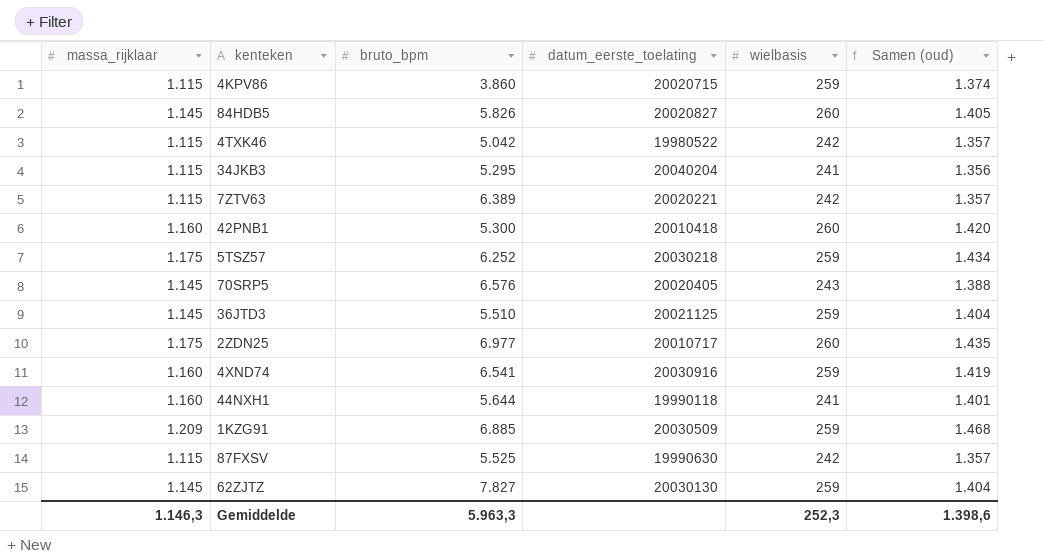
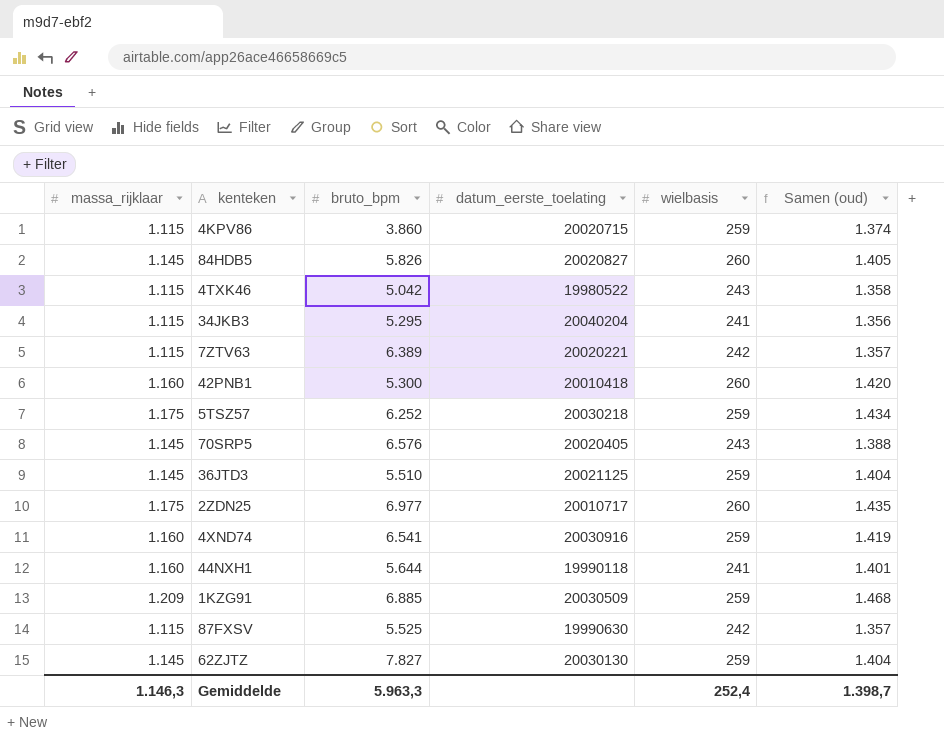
4TXK46 | wielbasis: 242 -> 243
4TXK46 | Samen (oud): 1.357 -> 1.358
Gemiddelde | wielbasis: 252,3 -> 252,4
Gemiddelde | Samen (oud): 1.398,6 -> 1.398,7

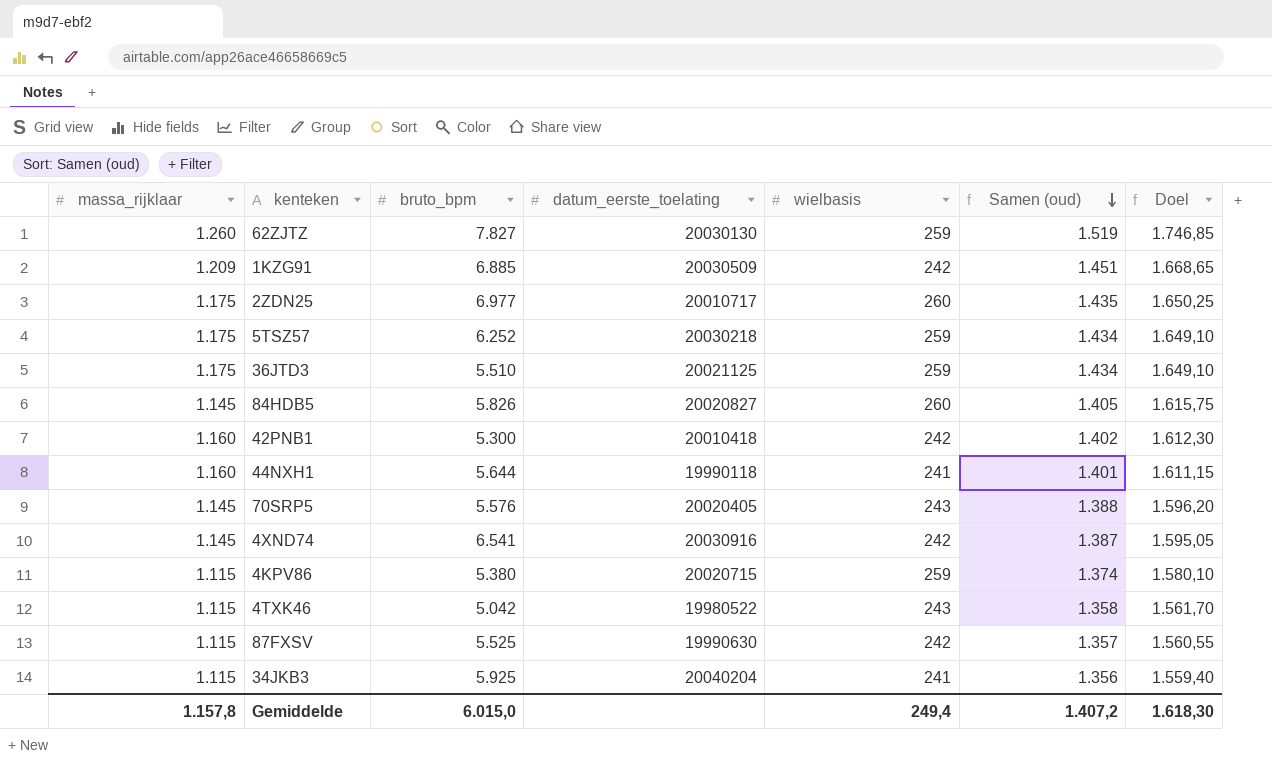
row order: none -> Samen (oud) descending
column Doel | formula: none -> [Samen (oud)] * 1,15
row 7ZTV63: 1.115 | 6.389 | 20020221 | 242 | 1.357 -> none
62ZJTZ | massa_rijklaar: 1.145 -> 1.260
62ZJTZ | Samen (oud): 1.404 -> 1.519
1KZG91 | wielbasis: 259 -> 242
1KZG91 | Samen (oud): 1.468 -> 1.451
36JTD3 | massa_rijklaar: 1.145 -> 1.175
36JTD3 | Samen (oud): 1.404 -> 1.434
42PNB1 | wielbasis: 260 -> 242
42PNB1 | Samen (oud): 1.420 -> 1.402
70SRP5 | bruto_bpm: 6.576 -> 5.576
4XND74 | massa_rijklaar: 1.160 -> 1.145
4XND74 | wielbasis: 259 -> 242
4XND74 | Samen (oud): 1.419 -> 1.387
4KPV86 | bruto_bpm: 3.860 -> 5.380
34JKB3 | bruto_bpm: 5.295 -> 5.925
Gemiddelde | massa_rijklaar: 1.146,3 -> 1.157,8
Gemiddelde | bruto_bpm: 5.963,3 -> 6.015,0
Gemiddelde | wielbasis: 252,4 -> 249,4
Gemiddelde | Samen (oud): 1.398,7 -> 1.407,2

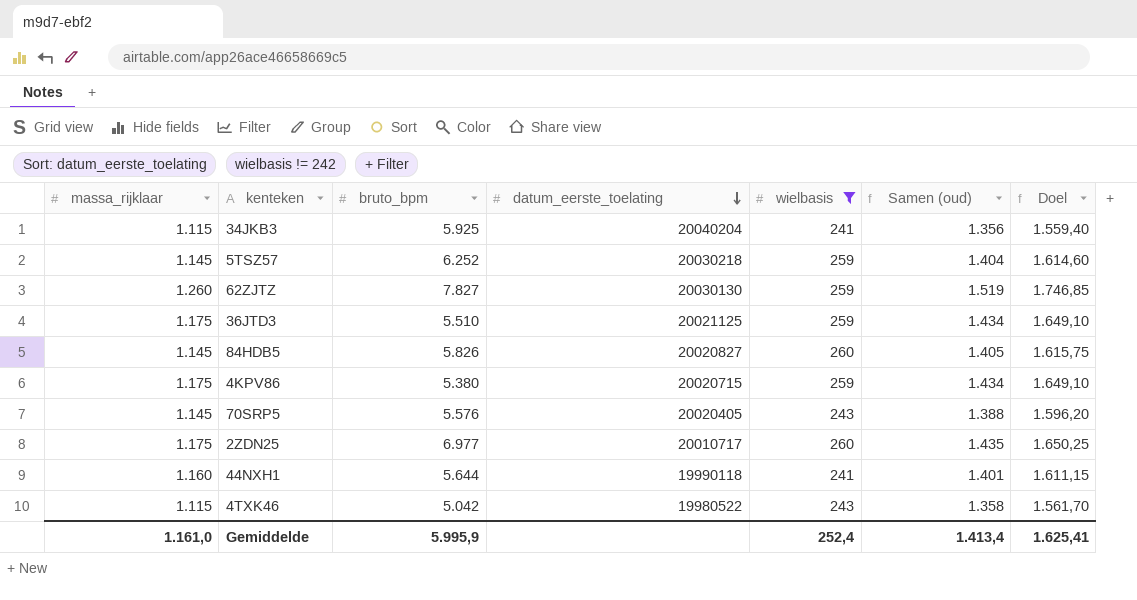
filter: none -> wielbasis != 242
row order: Samen (oud) descending -> datum_eerste_toelating descending
5TSZ57 | massa_rijklaar: 1.175 -> 1.145
5TSZ57 | Samen (oud): 1.434 -> 1.404
5TSZ57 | Doel: 1.649,10 -> 1.614,60
4KPV86 | massa_rijklaar: 1.115 -> 1.175
4KPV86 | Samen (oud): 1.374 -> 1.434
4KPV86 | Doel: 1.580,10 -> 1.649,10
Gemiddelde | massa_rijklaar: 1.157,8 -> 1.161,0
Gemiddelde | bruto_bpm: 6.015,0 -> 5.995,9
Gemiddelde | wielbasis: 249,4 -> 252,4
Gemiddelde | Samen (oud): 1.407,2 -> 1.413,4
Gemiddelde | Doel: 1.618,30 -> 1.625,41

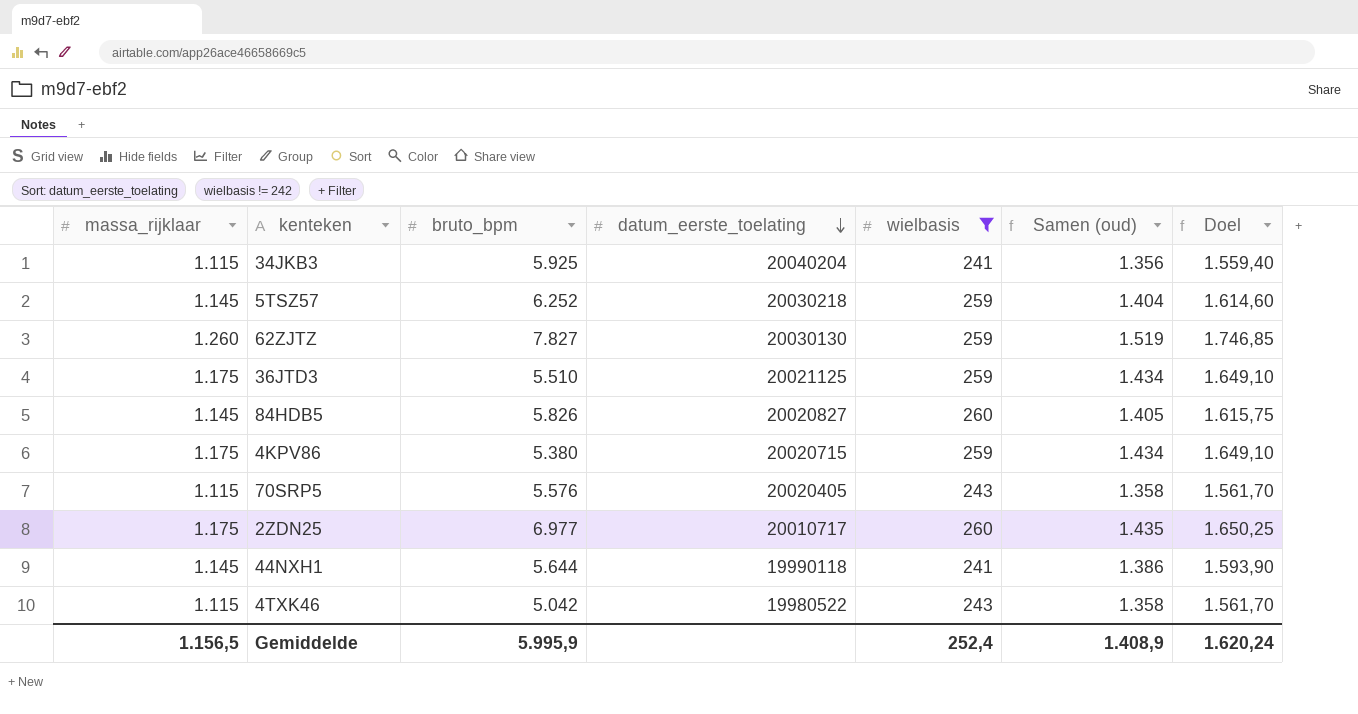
70SRP5 | massa_rijklaar: 1.145 -> 1.115
70SRP5 | Samen (oud): 1.388 -> 1.358
70SRP5 | Doel: 1.596,20 -> 1.561,70
44NXH1 | massa_rijklaar: 1.160 -> 1.145
44NXH1 | Samen (oud): 1.401 -> 1.386
44NXH1 | Doel: 1.611,15 -> 1.593,90
Gemiddelde | massa_rijklaar: 1.161,0 -> 1.156,5
Gemiddelde | Samen (oud): 1.413,4 -> 1.408,9
Gemiddelde | Doel: 1.625,41 -> 1.620,24

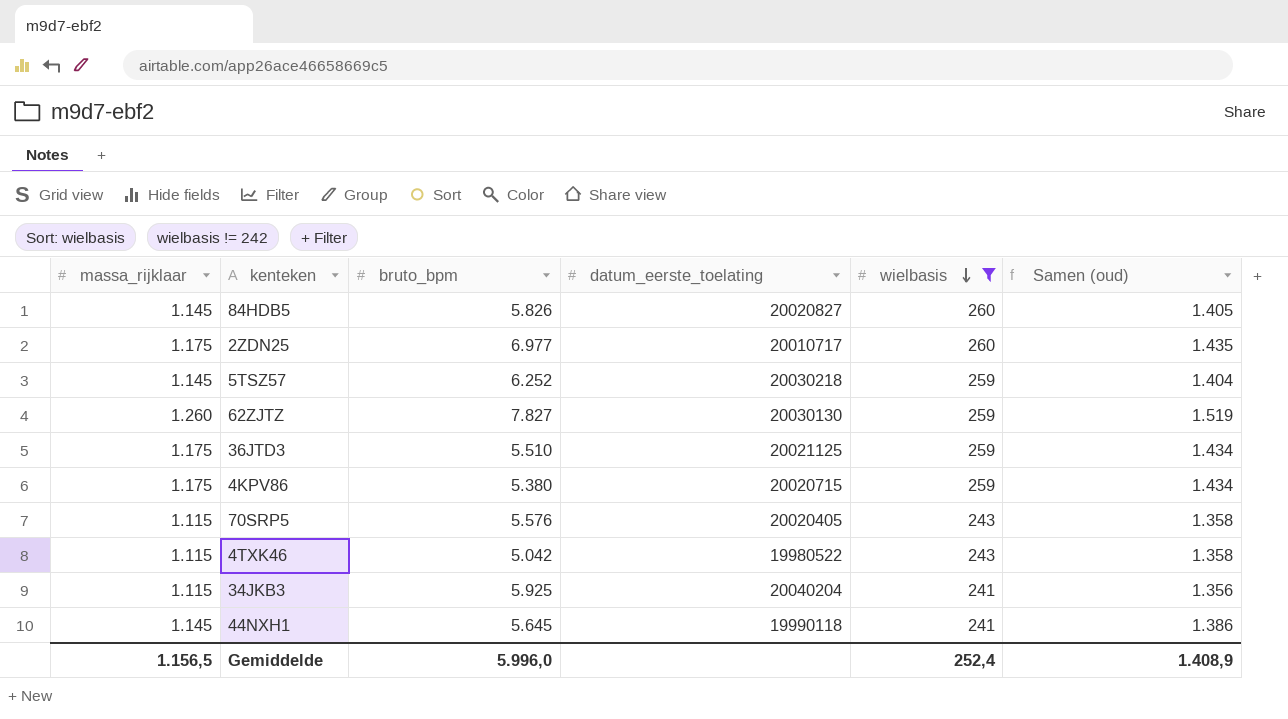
row order: datum_eerste_toelating descending -> wielbasis descending
column Doel | formula: [Samen (oud)] * 1,15 -> none
44NXH1 | bruto_bpm: 5.644 -> 5.645
Gemiddelde | bruto_bpm: 5.995,9 -> 5.996,0

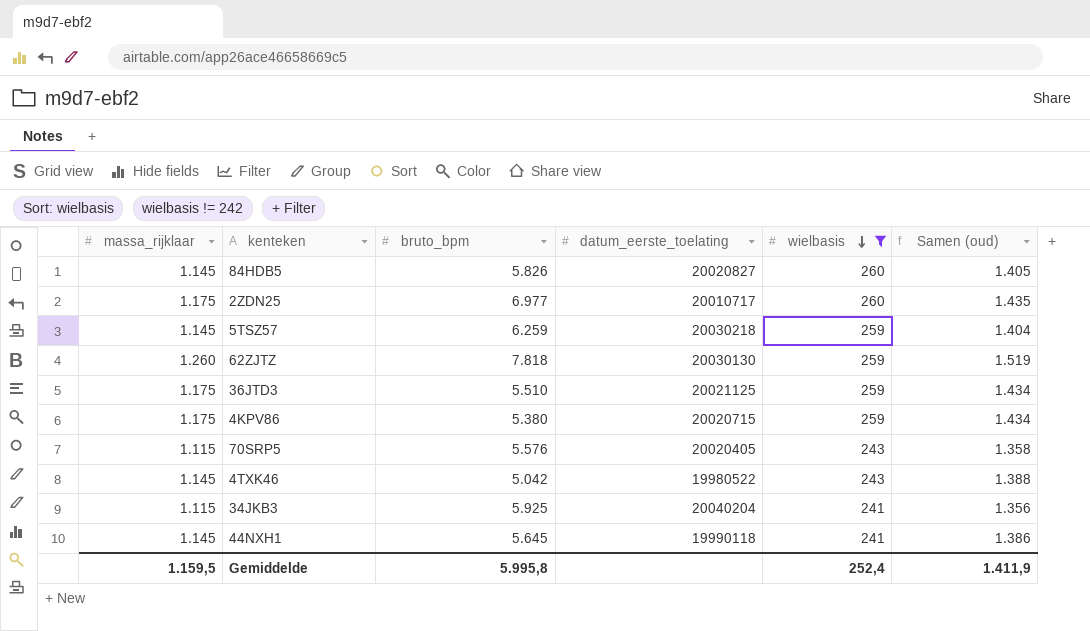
5TSZ57 | bruto_bpm: 6.252 -> 6.259
62ZJTZ | bruto_bpm: 7.827 -> 7.818
4TXK46 | massa_rijklaar: 1.115 -> 1.145
4TXK46 | Samen (oud): 1.358 -> 1.388
Gemiddelde | massa_rijklaar: 1.156,5 -> 1.159,5
Gemiddelde | bruto_bpm: 5.996,0 -> 5.995,8
Gemiddelde | Samen (oud): 1.408,9 -> 1.411,9

